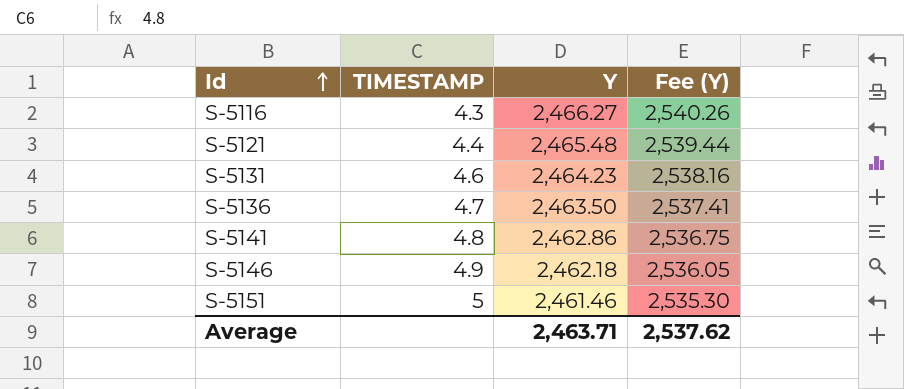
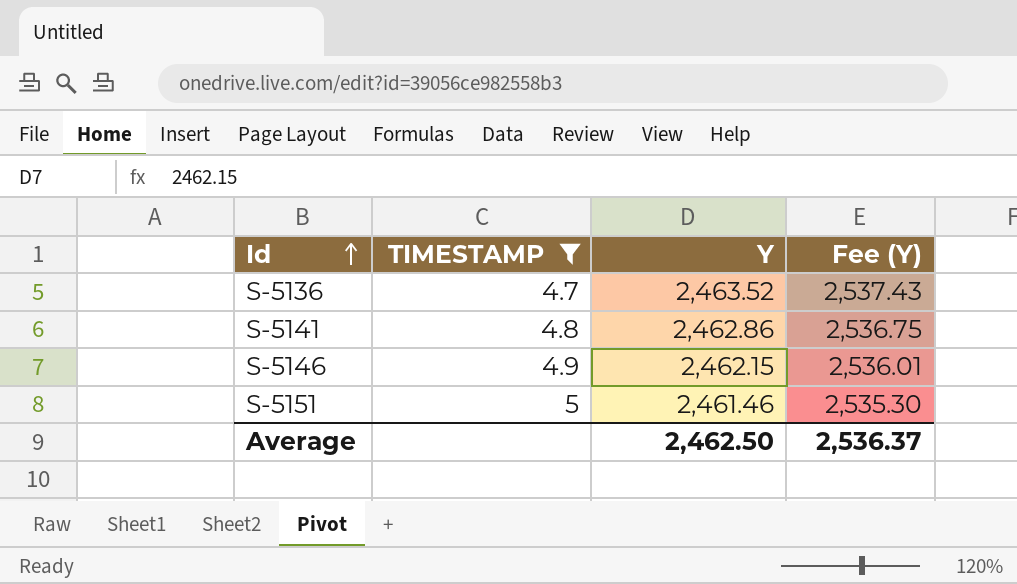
filter: none -> TIMESTAMP >= 4.7
S-5136 | Y: 2,463.50 -> 2,463.52
S-5136 | Fee (Y): 2,537.41 -> 2,537.43
S-5146 | Y: 2,462.18 -> 2,462.15
S-5146 | Fee (Y): 2,536.05 -> 2,536.01
Average | Y: 2,463.71 -> 2,462.50
Average | Fee (Y): 2,537.62 -> 2,536.37

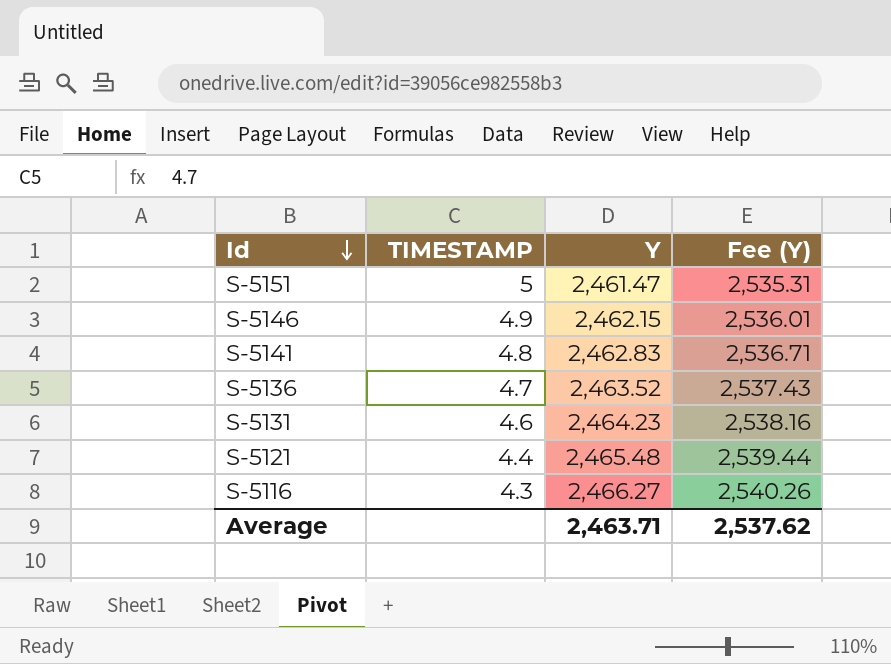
filter: TIMESTAMP >= 4.7 -> none
row order: Id ascending -> Id descending
S-5151 | Y: 2,461.46 -> 2,461.47
S-5151 | Fee (Y): 2,535.30 -> 2,535.31
S-5141 | Y: 2,462.86 -> 2,462.83
S-5141 | Fee (Y): 2,536.75 -> 2,536.71
Average | Y: 2,462.50 -> 2,463.71
Average | Fee (Y): 2,536.37 -> 2,537.62

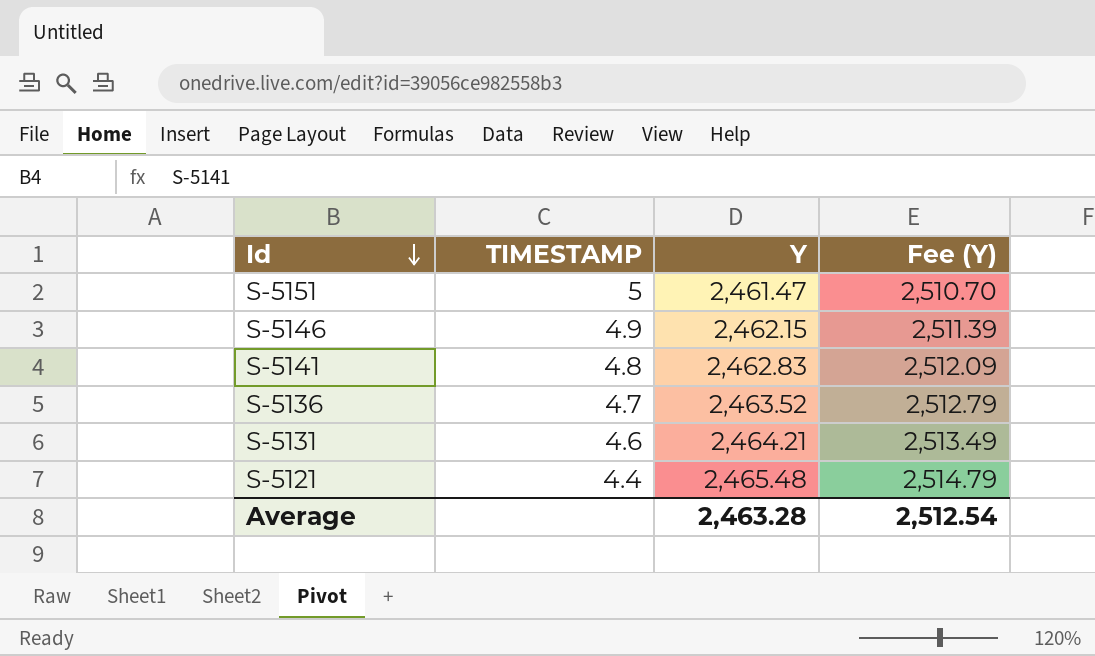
column Fee (Y) | formula: [Y] * 1.03 -> [Y] * 1.02
row S-5116: 4.3 | 2,466.27 | 2,540.26 -> none
S-5131 | Y: 2,464.23 -> 2,464.21
Average | Y: 2,463.71 -> 2,463.28
Average | Fee (Y): 2,537.62 -> 2,512.54

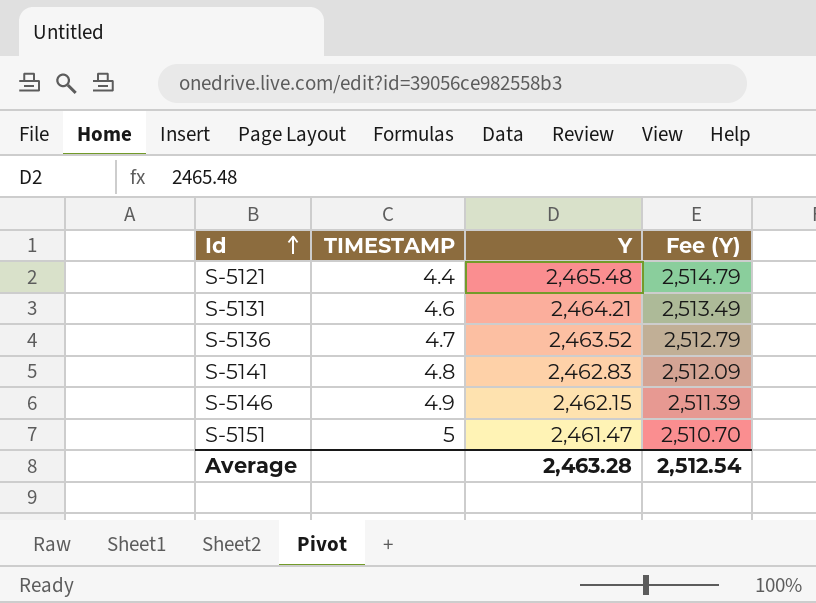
row order: Id descending -> Id ascending

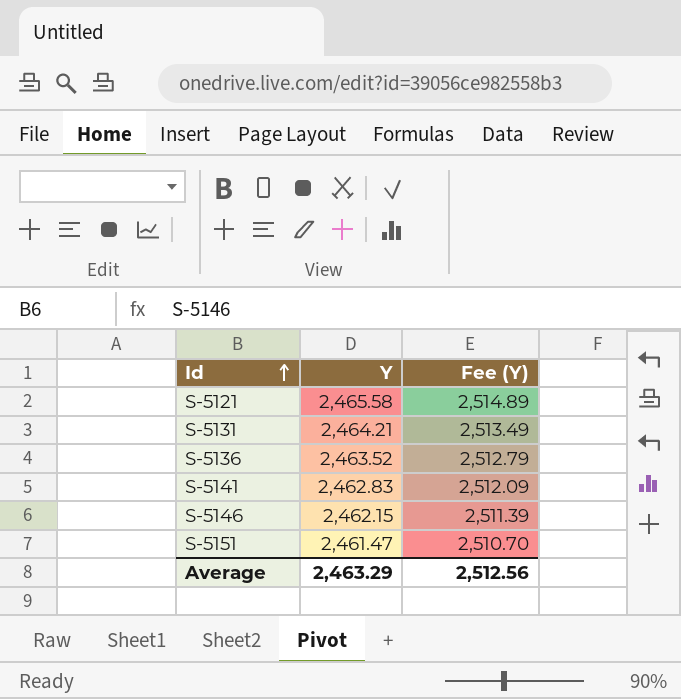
column TIMESTAMP | position: 2 -> none
S-5121 | Y: 2,465.48 -> 2,465.58
S-5121 | Fee (Y): 2,514.79 -> 2,514.89
Average | Y: 2,463.28 -> 2,463.29
Average | Fee (Y): 2,512.54 -> 2,512.56

